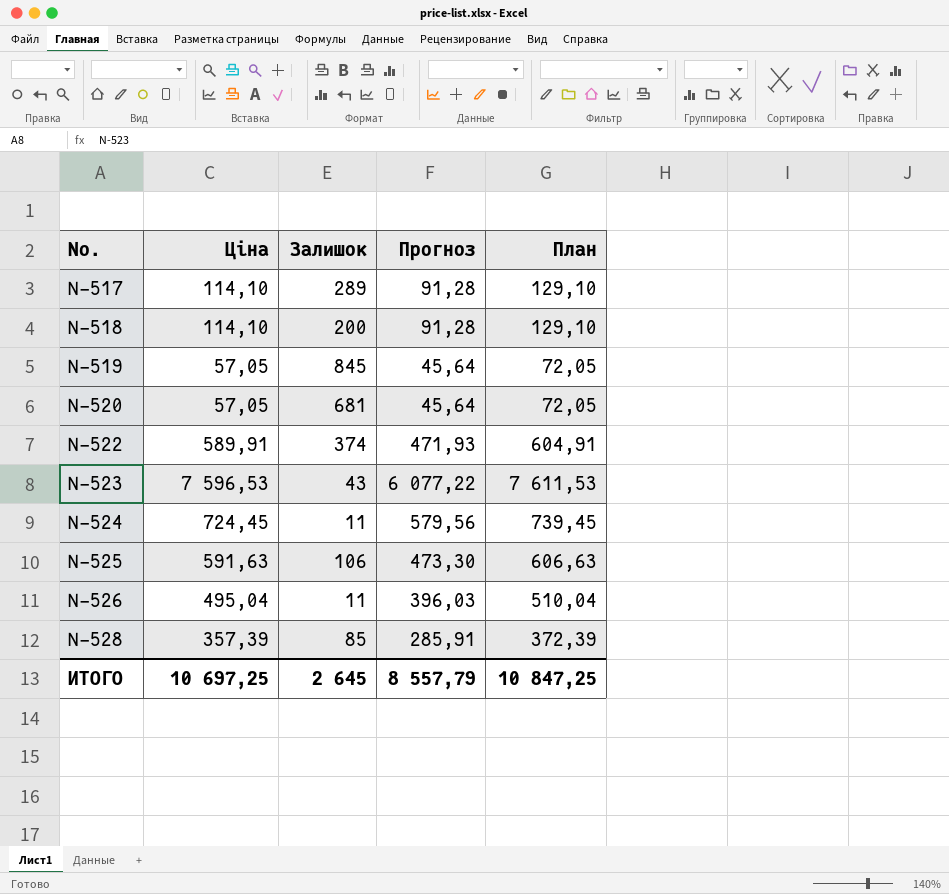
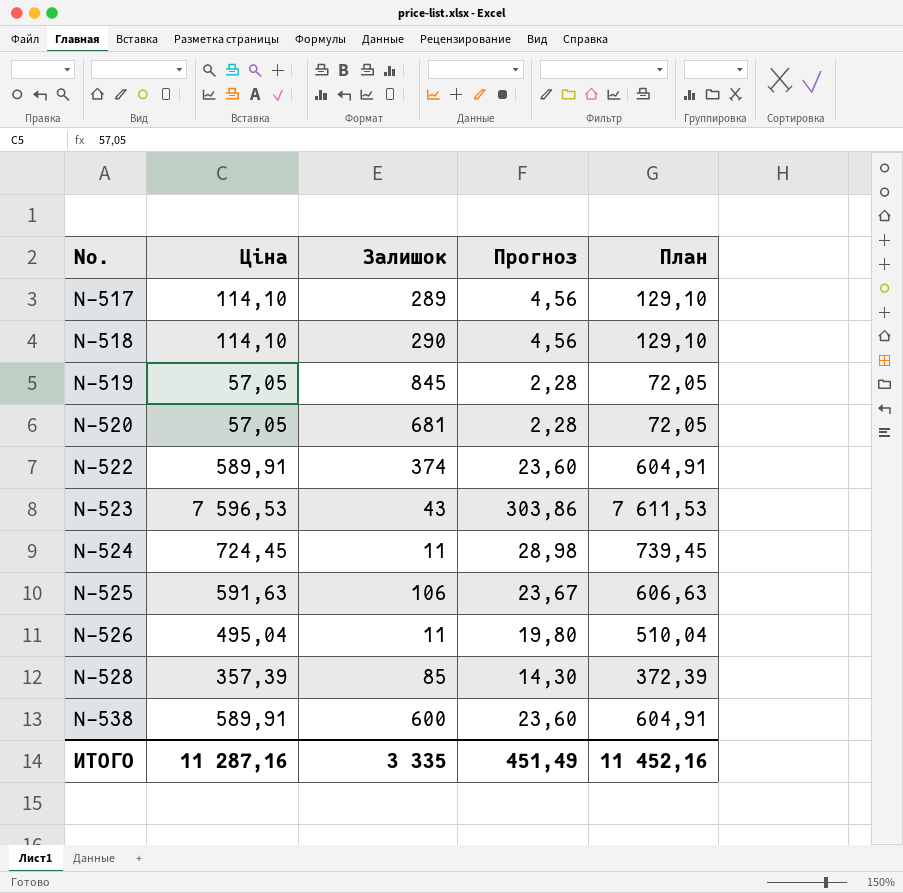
column Прогноз | formula: [Ціна] * 0,8 -> [Ціна] * 0,04
N-518 | Залишок: 200 -> 290
row N-538: none -> 589,91 | 600 | 23,60 | 604,91
ИТОГО | Ціна: 10 697,25 -> 11 287,16
ИТОГО | Залишок: 2 645 -> 3 335
ИТОГО | Прогноз: 8 557,79 -> 451,49
ИТОГО | План: 10 847,25 -> 11 452,16

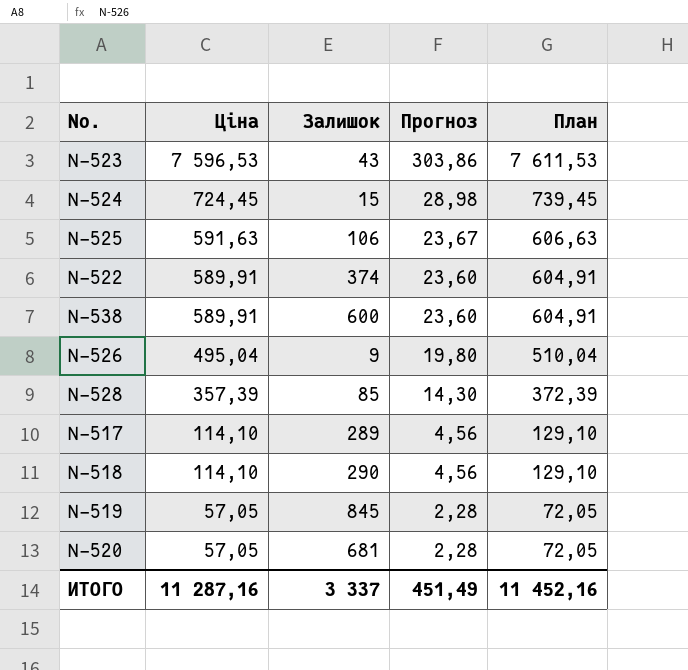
row order: No. ascending -> Ціна descending
N-524 | Залишок: 11 -> 15
N-526 | Залишок: 11 -> 9
ИТОГО | Залишок: 3 335 -> 3 337

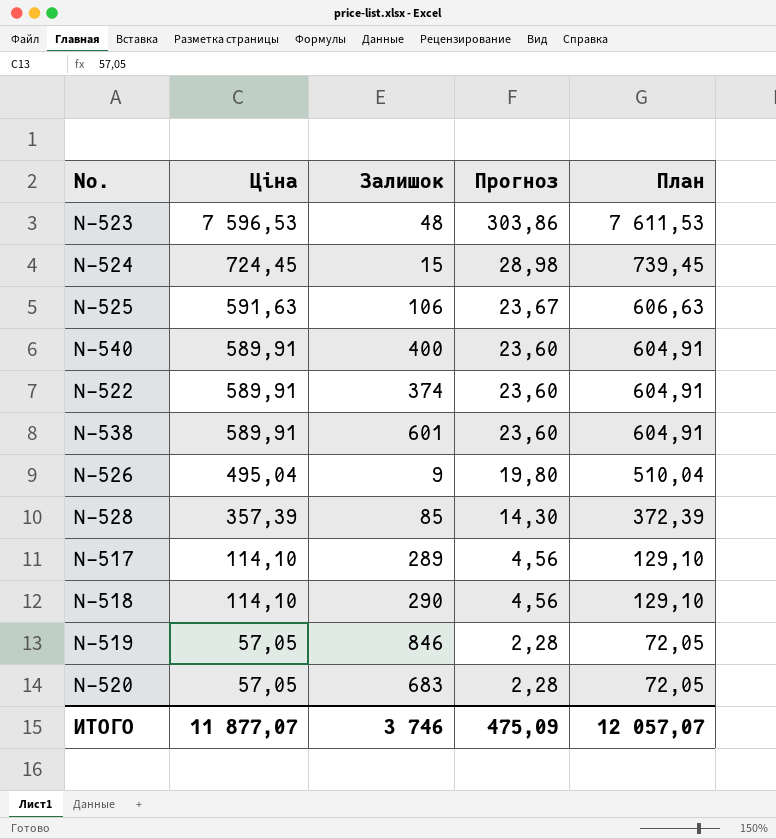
N-523 | Залишок: 43 -> 48
row N-540: none -> 589,91 | 400 | 23,60 | 604,91
N-538 | Залишок: 600 -> 601
N-519 | Залишок: 845 -> 846
N-520 | Залишок: 681 -> 683
ИТОГО | Ціна: 11 287,16 -> 11 877,07
ИТОГО | Залишок: 3 337 -> 3 746
ИТОГО | Прогноз: 451,49 -> 475,09
ИТОГО | План: 11 452,16 -> 12 057,07

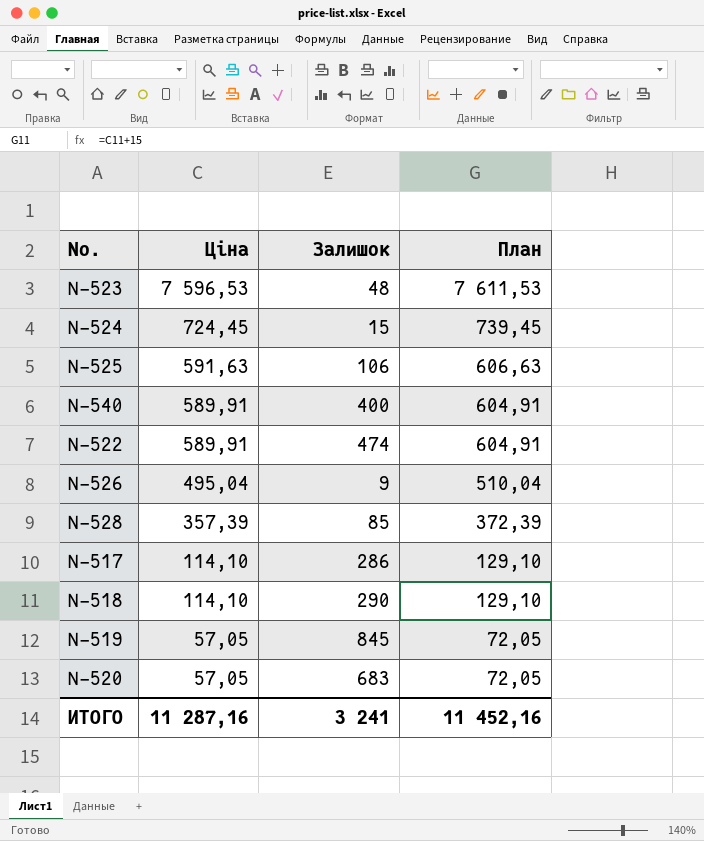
column Прогноз | formula: [Ціна] * 0,04 -> none
row N-538: 589,91 | 601 | 23,60 | 604,91 -> none
N-522 | Залишок: 374 -> 474
N-517 | Залишок: 289 -> 286
N-519 | Залишок: 846 -> 845
ИТОГО | Ціна: 11 877,07 -> 11 287,16
ИТОГО | Залишок: 3 746 -> 3 241
ИТОГО | План: 12 057,07 -> 11 452,16

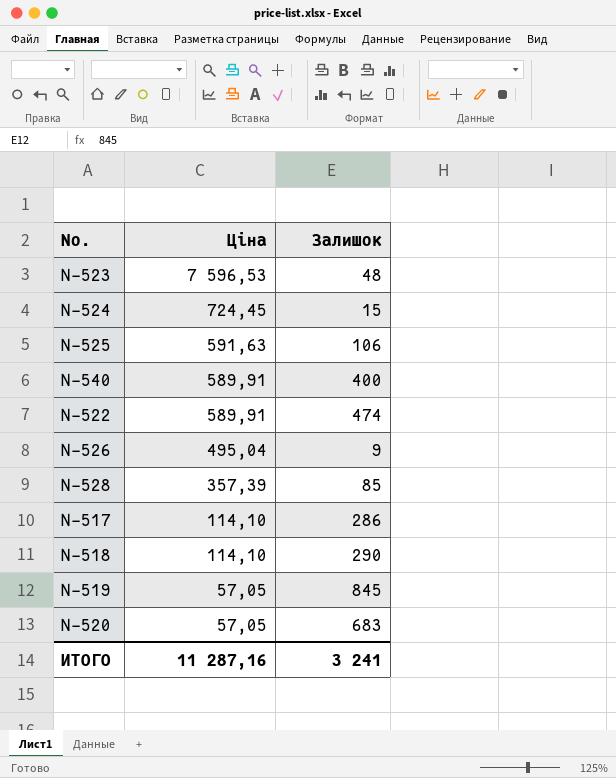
column План | formula: [Ціна] + 15 -> none

